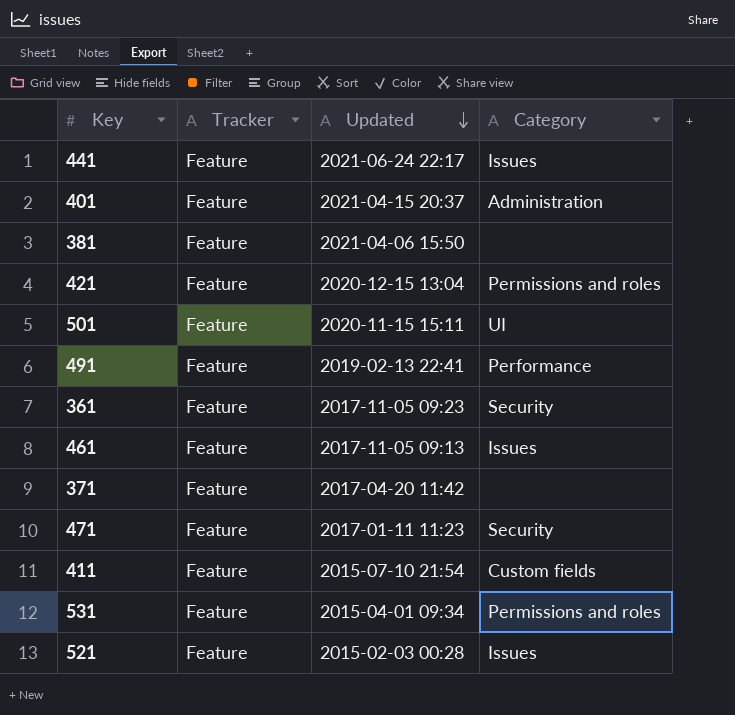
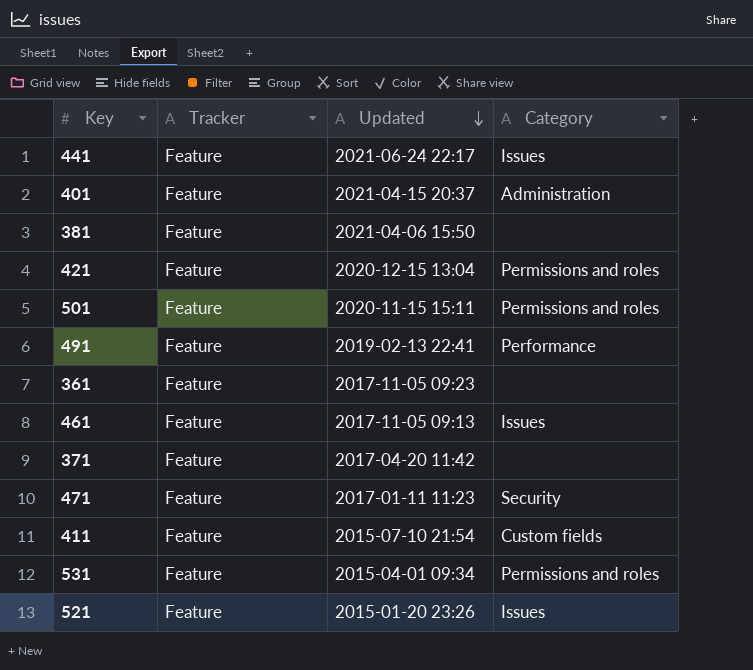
501 | Category: UI -> Permissions and roles
361 | Category: Security -> none
521 | Updated: 2015-02-03 00:28 -> 2015-01-20 23:26

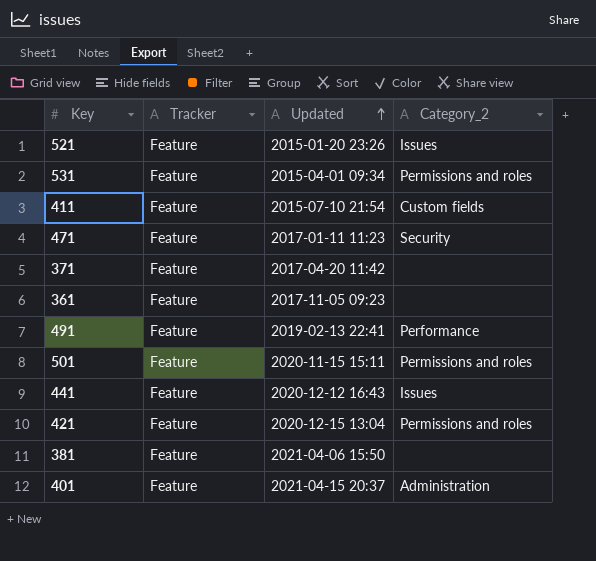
row order: Updated descending -> Updated ascending
column name: Category -> Category_2
row 461: Feature | 2017-11-05 09:13 | Issues -> none
441 | Updated: 2021-06-24 22:17 -> 2020-12-12 16:43

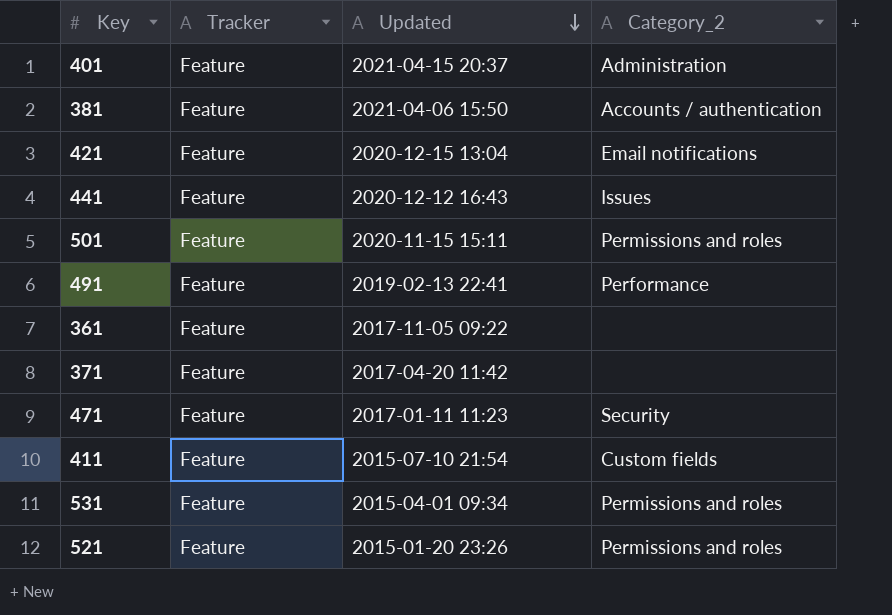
row order: Updated ascending -> Updated descending
381 | Category_2: none -> Accounts / authentication
421 | Category_2: Permissions and roles -> Email notifications
361 | Updated: 2017-11-05 09:23 -> 2017-11-05 09:22
521 | Category_2: Issues -> Permissions and roles

